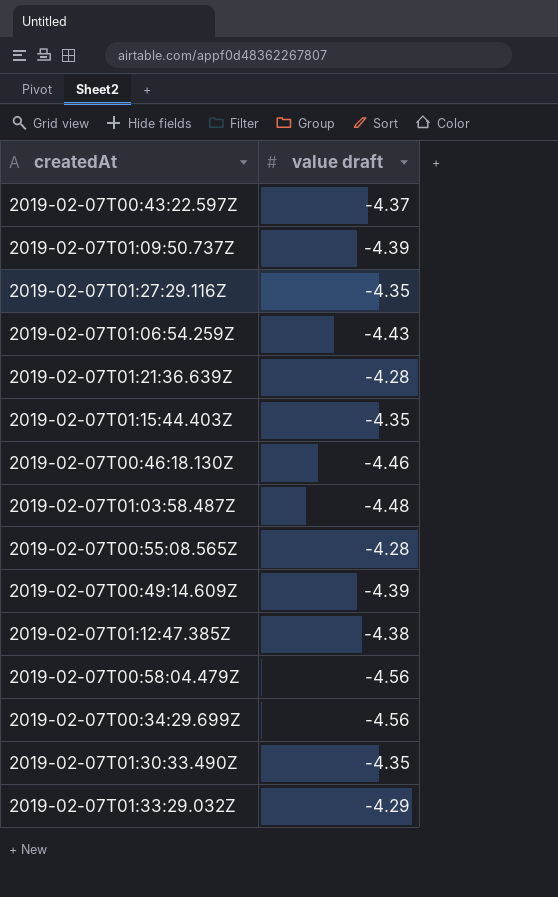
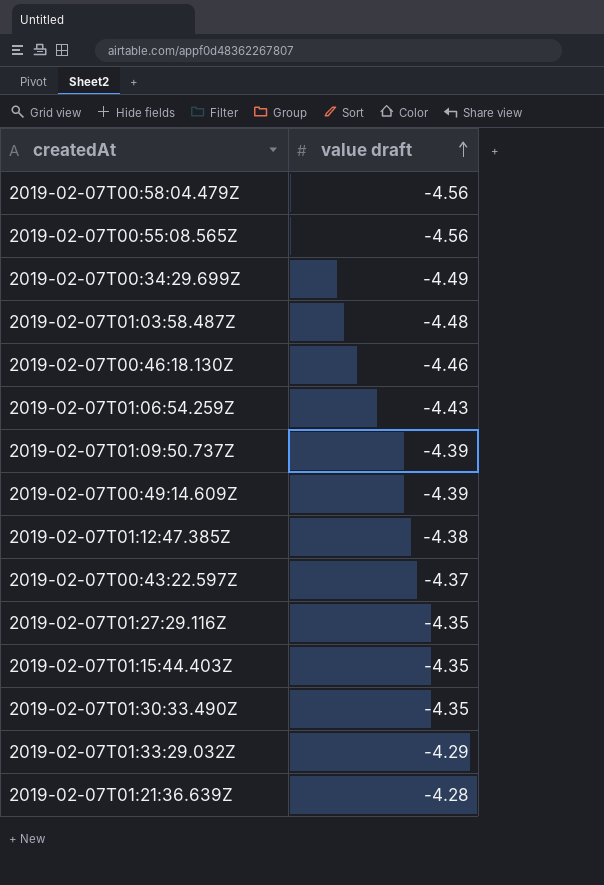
row order: none -> value draft ascending
2019-02-07T00:55:08.565Z | value draft: -4.28 -> -4.56
2019-02-07T00:34:29.699Z | value draft: -4.56 -> -4.49

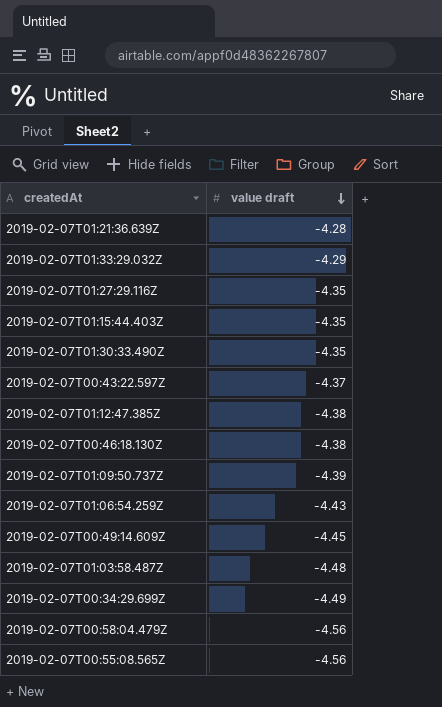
row order: value draft ascending -> value draft descending
2019-02-07T00:46:18.130Z | value draft: -4.46 -> -4.38
2019-02-07T00:49:14.609Z | value draft: -4.39 -> -4.45

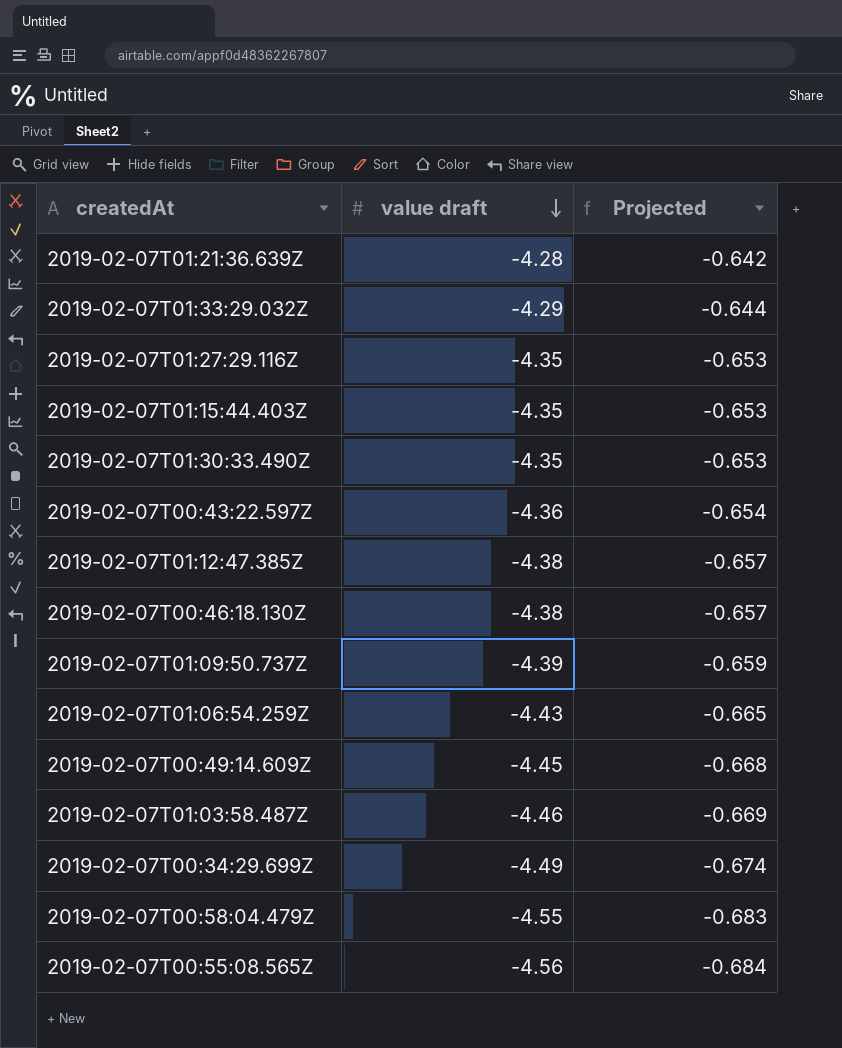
column Projected | formula: none -> [value draft] * 0.15
2019-02-07T00:43:22.597Z | value draft: -4.37 -> -4.36
2019-02-07T01:03:58.487Z | value draft: -4.48 -> -4.46
2019-02-07T00:58:04.479Z | value draft: -4.56 -> -4.55

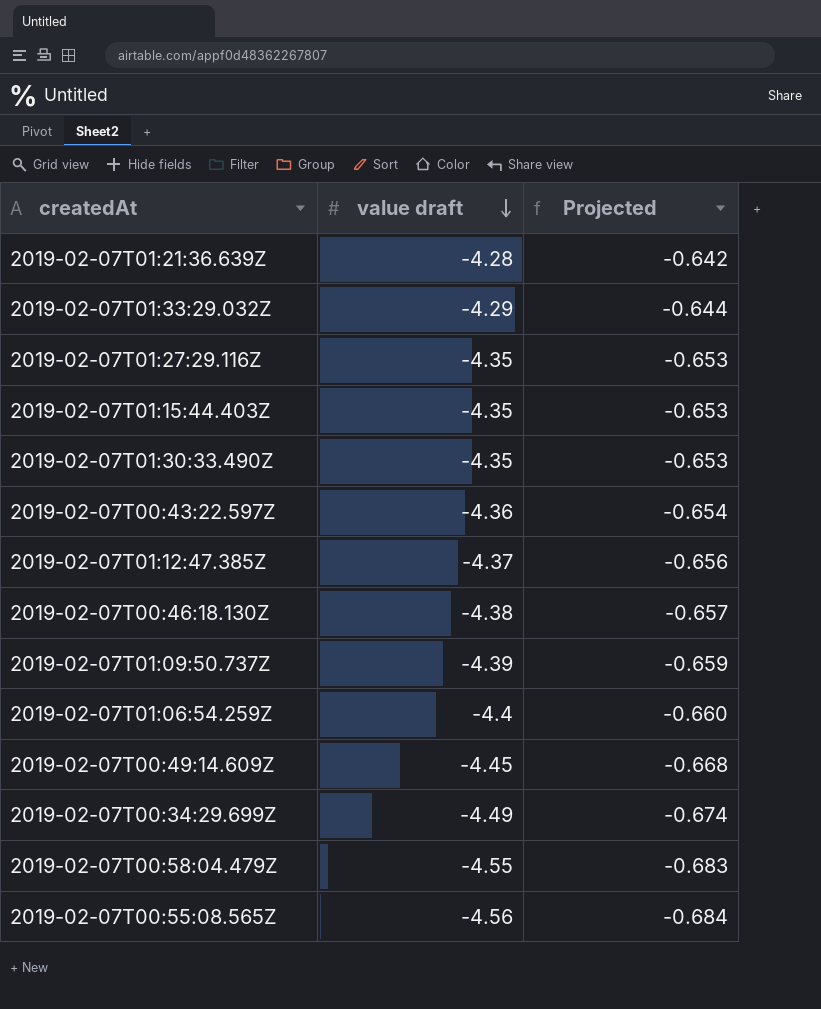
row 2019-02-07T01:03:58.487Z: -4.46 | -0.669 -> none
2019-02-07T01:12:47.385Z | value draft: -4.38 -> -4.37
2019-02-07T01:12:47.385Z | Projected: -0.657 -> -0.656
2019-02-07T01:06:54.259Z | value draft: -4.43 -> -4.4
2019-02-07T01:06:54.259Z | Projected: -0.665 -> -0.660

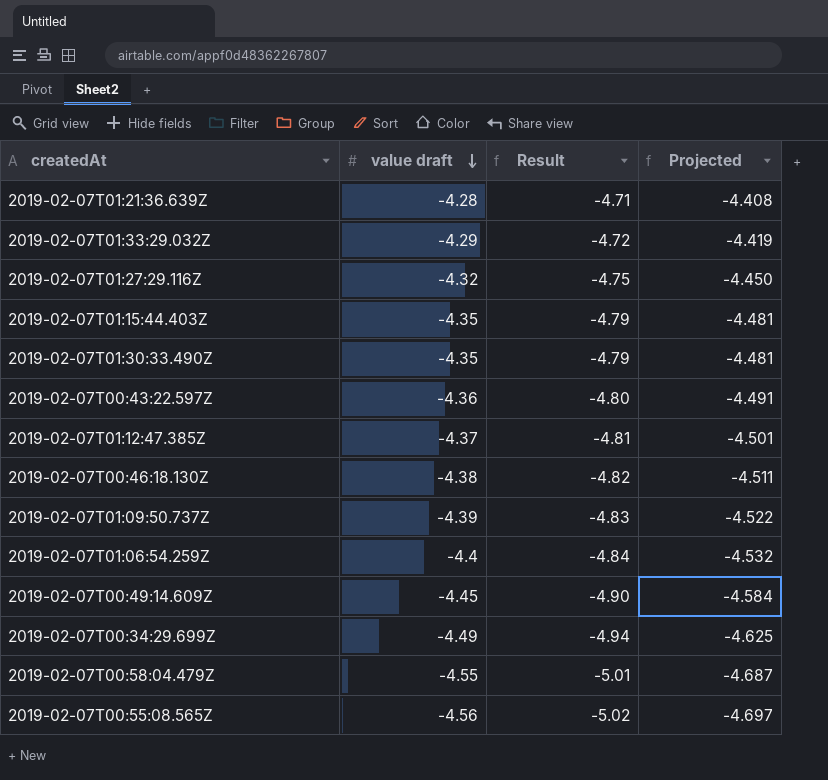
column Result | formula: none -> [value draft] * 1.1
column Projected | formula: [value draft] * 0.15 -> [value draft] * 1.03
2019-02-07T01:27:29.116Z | value draft: -4.35 -> -4.32

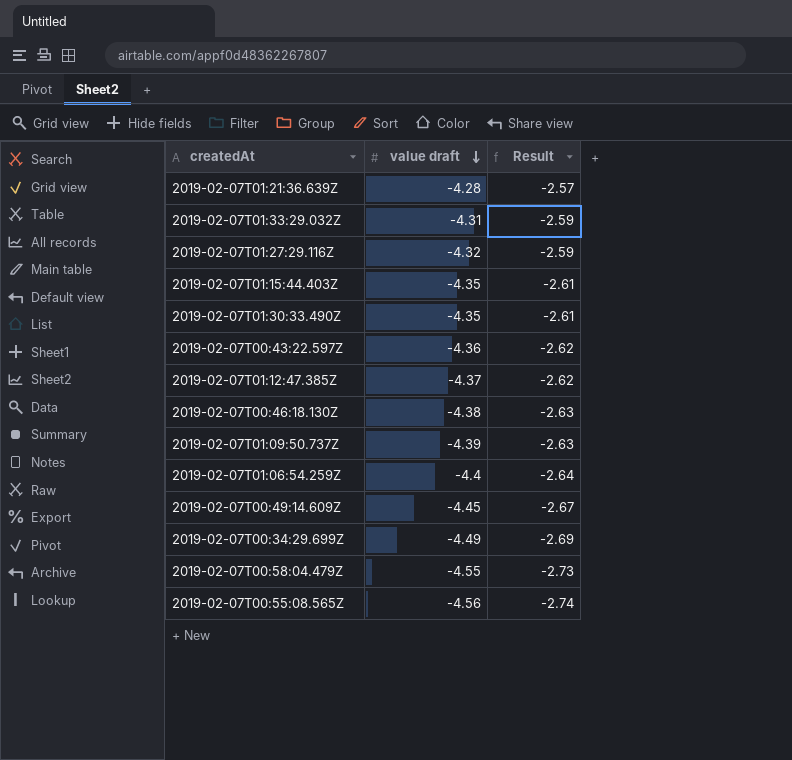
column Projected | formula: [value draft] * 1.03 -> none
column Result | formula: [value draft] * 1.1 -> [value draft] * 0.6
2019-02-07T01:33:29.032Z | value draft: -4.29 -> -4.31

